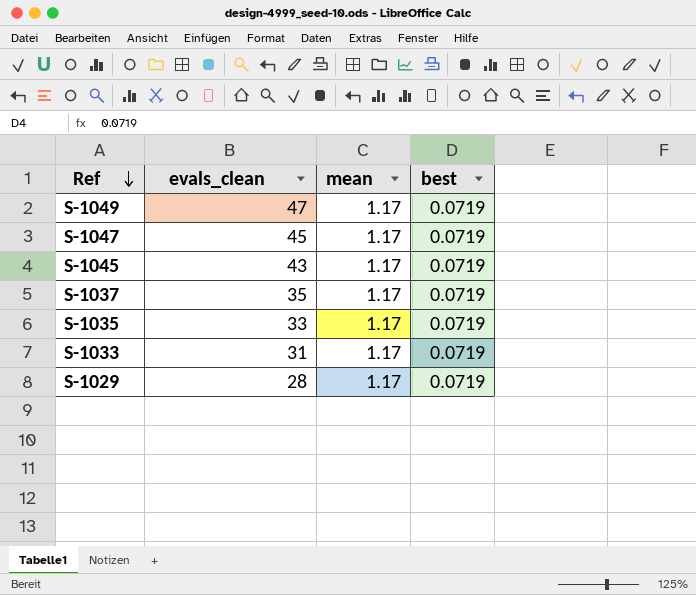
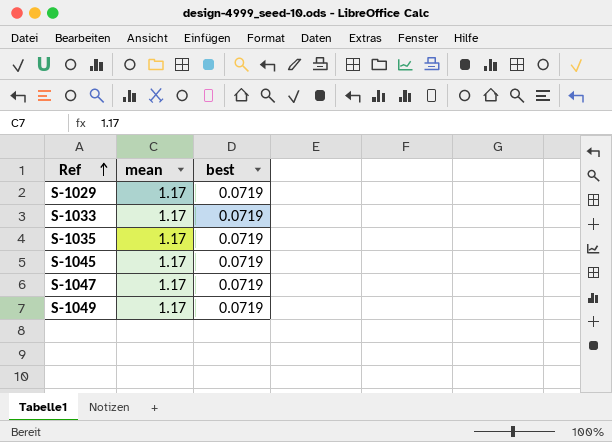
row order: Ref descending -> Ref ascending
column evals_clean | position: 2 -> none
row S-1037: 35 | 1.17 | 0.0719 -> none

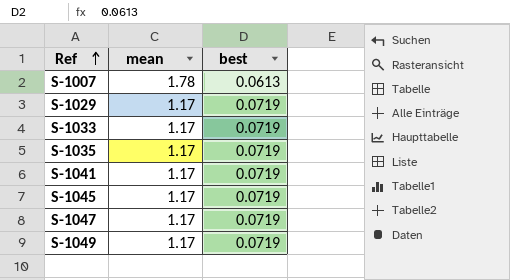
row S-1007: none -> 1.78 | 0.0613
row S-1041: none -> 1.17 | 0.0719

